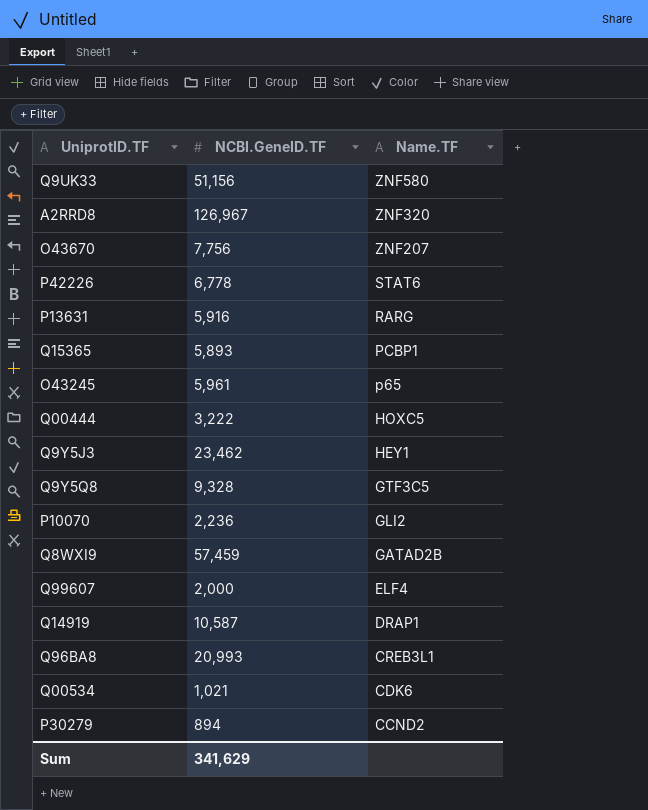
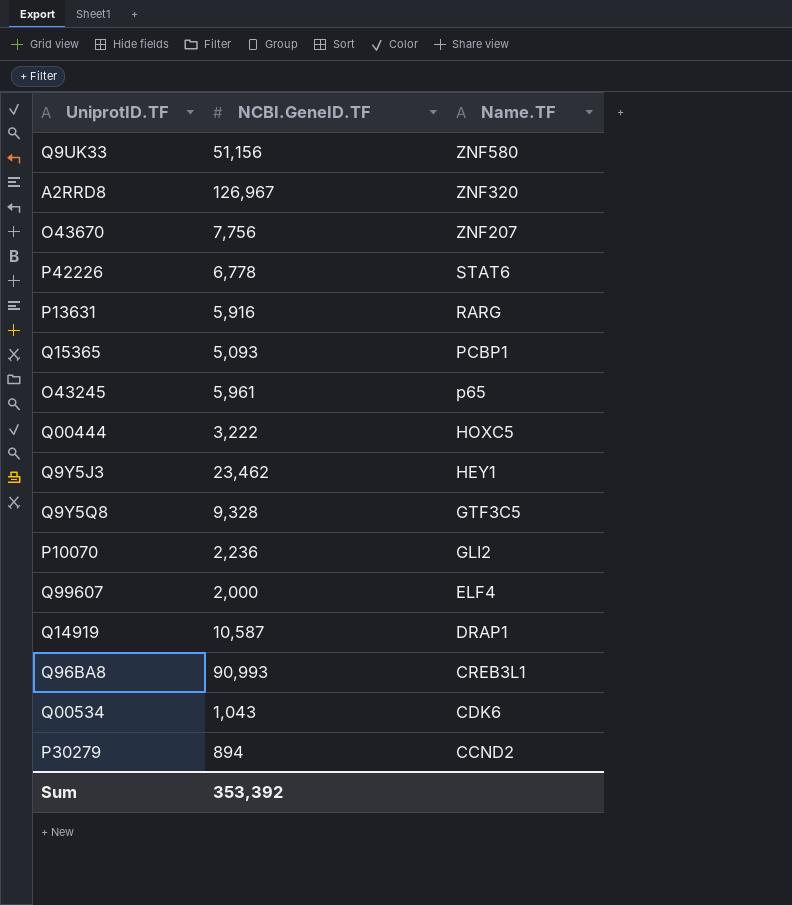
row Q8WXI9: 57,459 | GATAD2B -> none
Q15365 | NCBI.GeneID.TF: 5,893 -> 5,093
Q96BA8 | NCBI.GeneID.TF: 20,993 -> 90,993
Q00534 | NCBI.GeneID.TF: 1,021 -> 1,043
Sum | NCBI.GeneID.TF: 341,629 -> 353,392

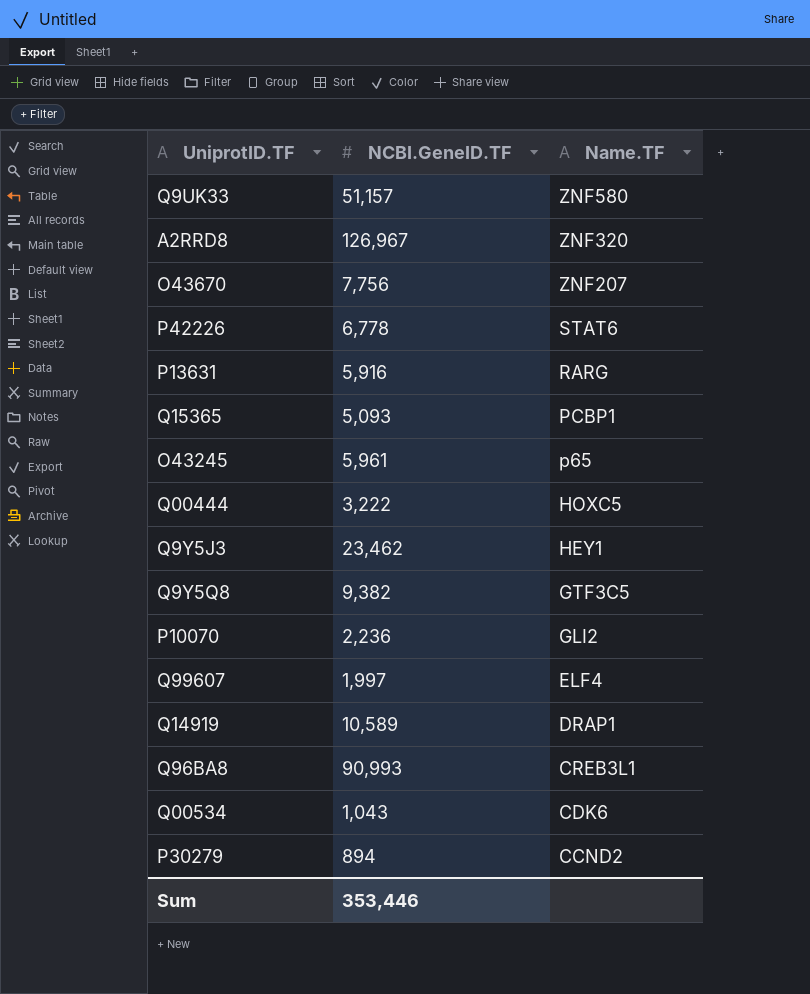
Q9UK33 | NCBI.GeneID.TF: 51,156 -> 51,157
Q9Y5Q8 | NCBI.GeneID.TF: 9,328 -> 9,382
Q99607 | NCBI.GeneID.TF: 2,000 -> 1,997
Q14919 | NCBI.GeneID.TF: 10,587 -> 10,589
Sum | NCBI.GeneID.TF: 353,392 -> 353,446

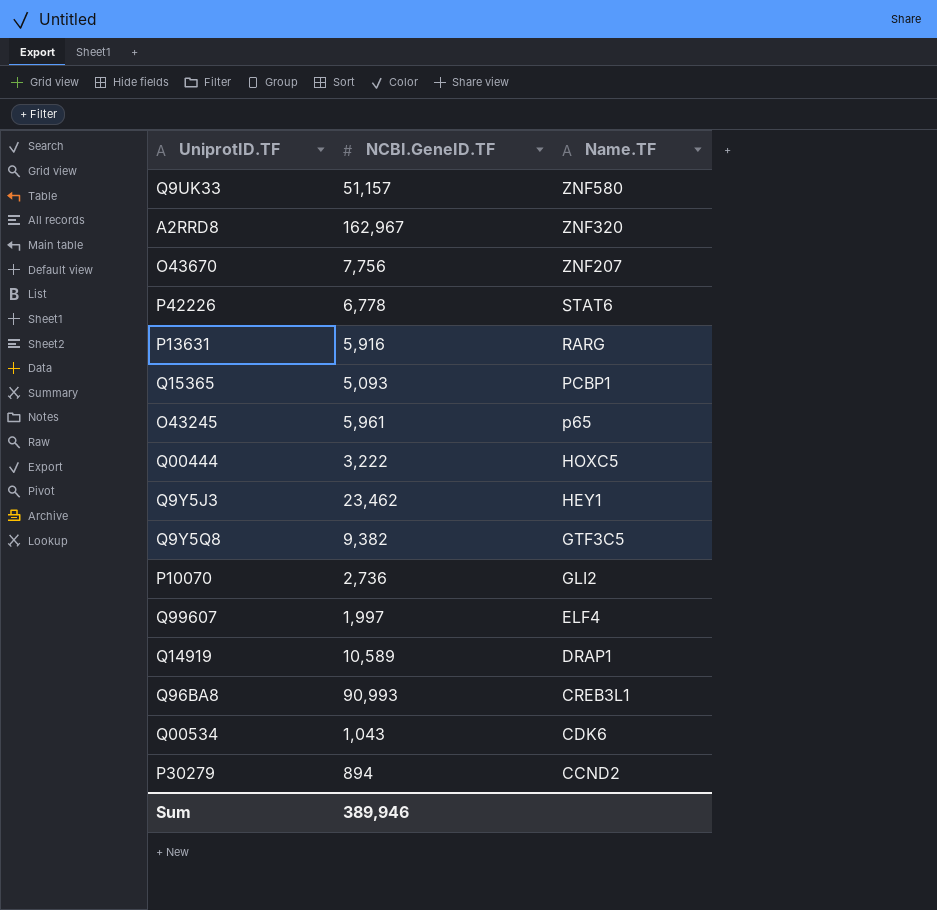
A2RRD8 | NCBI.GeneID.TF: 126,967 -> 162,967
P10070 | NCBI.GeneID.TF: 2,236 -> 2,736
Sum | NCBI.GeneID.TF: 353,446 -> 389,946

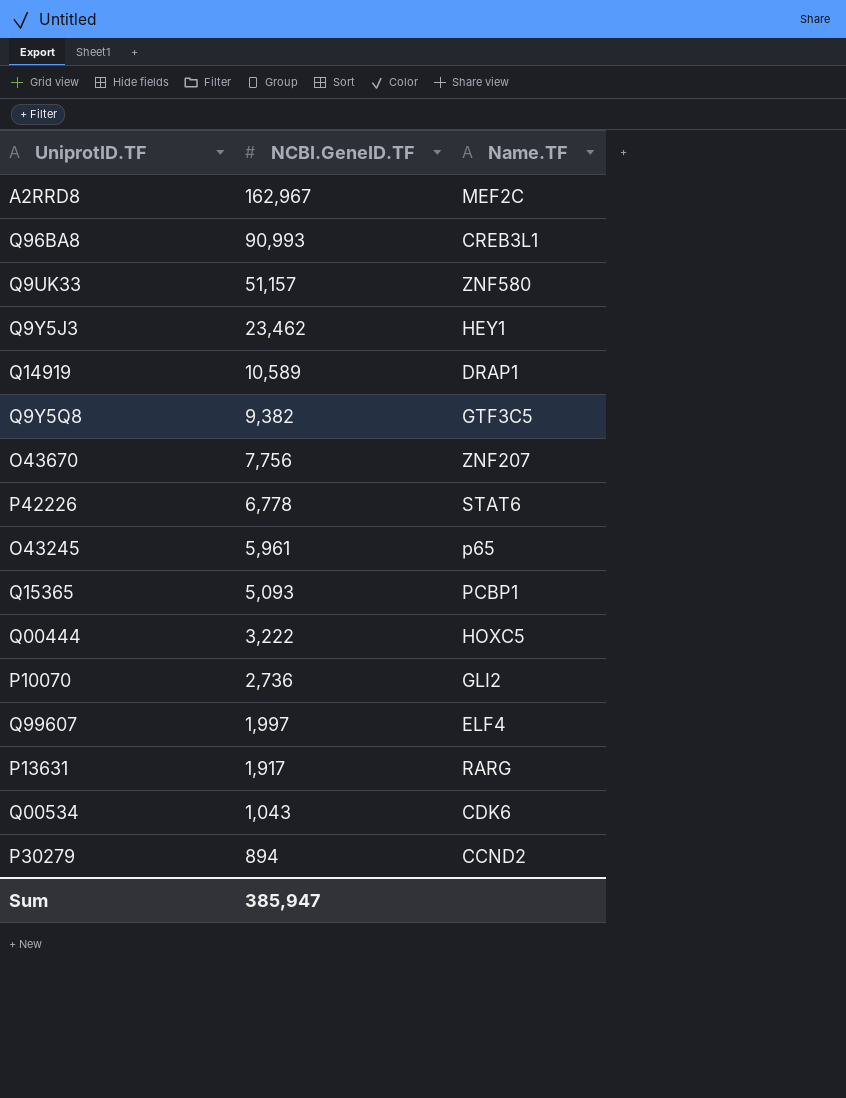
row order: Name.TF descending -> NCBI.GeneID.TF descending
A2RRD8 | Name.TF: ZNF320 -> MEF2C
P13631 | NCBI.GeneID.TF: 5,916 -> 1,917
Sum | NCBI.GeneID.TF: 389,946 -> 385,947

